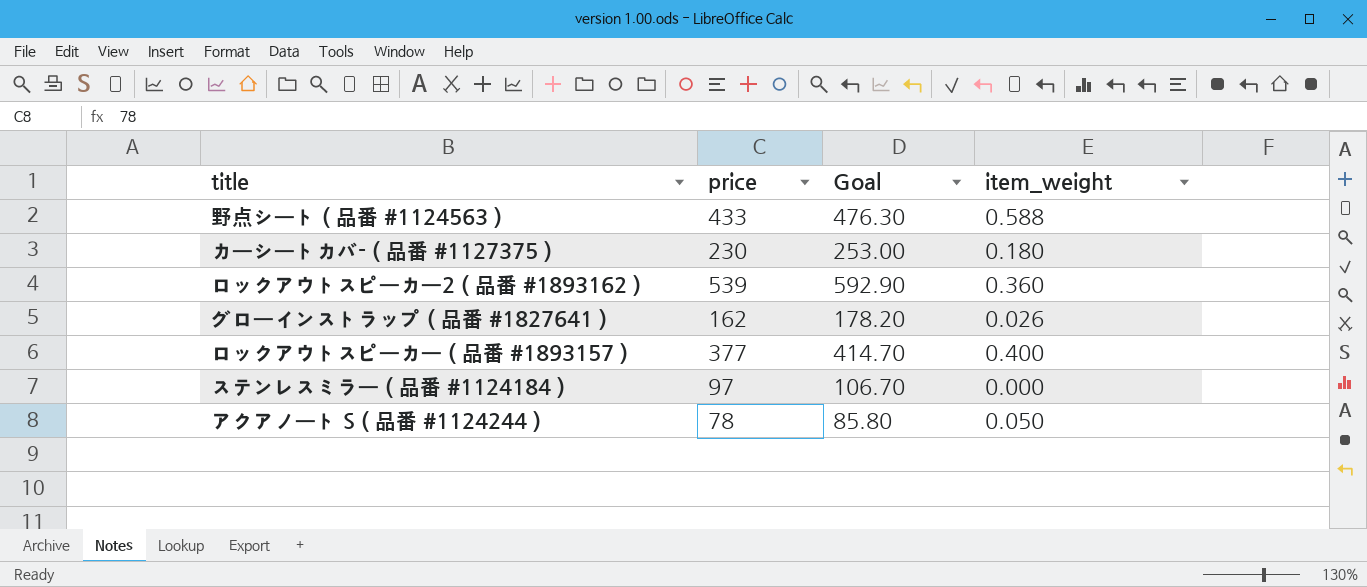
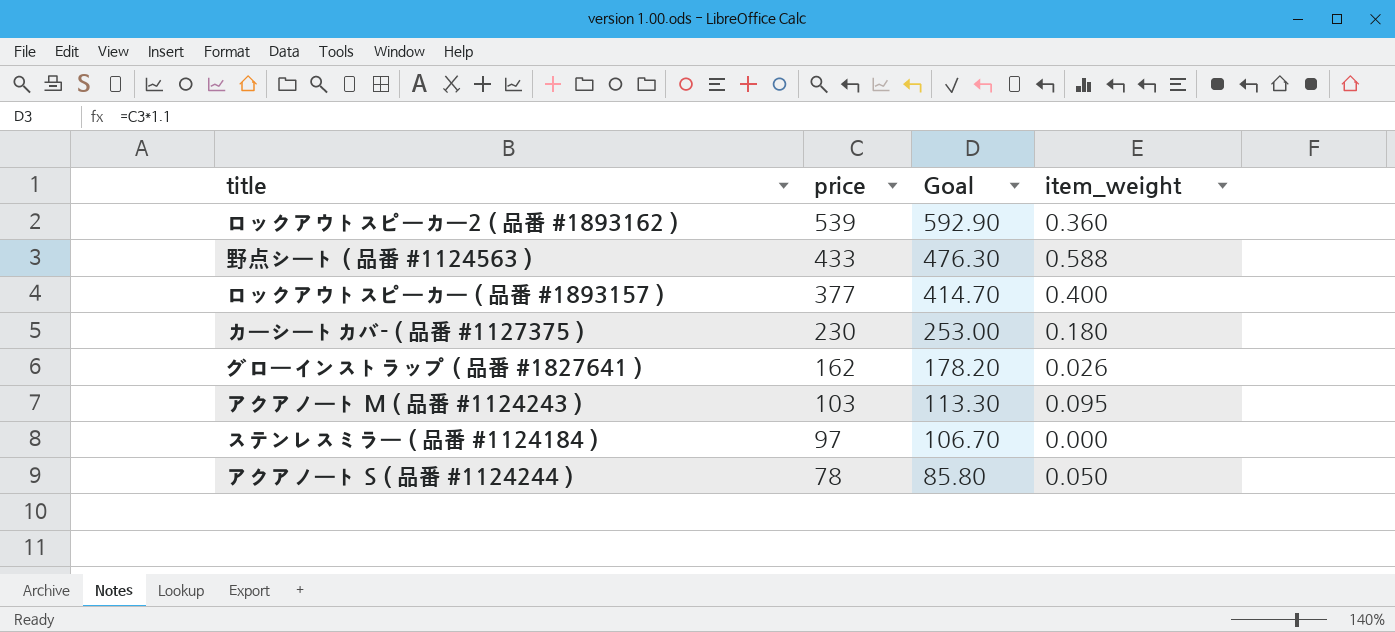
row order: none -> price descending
row アクアノート M ( 品番 #1124243 ): none -> 103 | 113.30 | 0.095

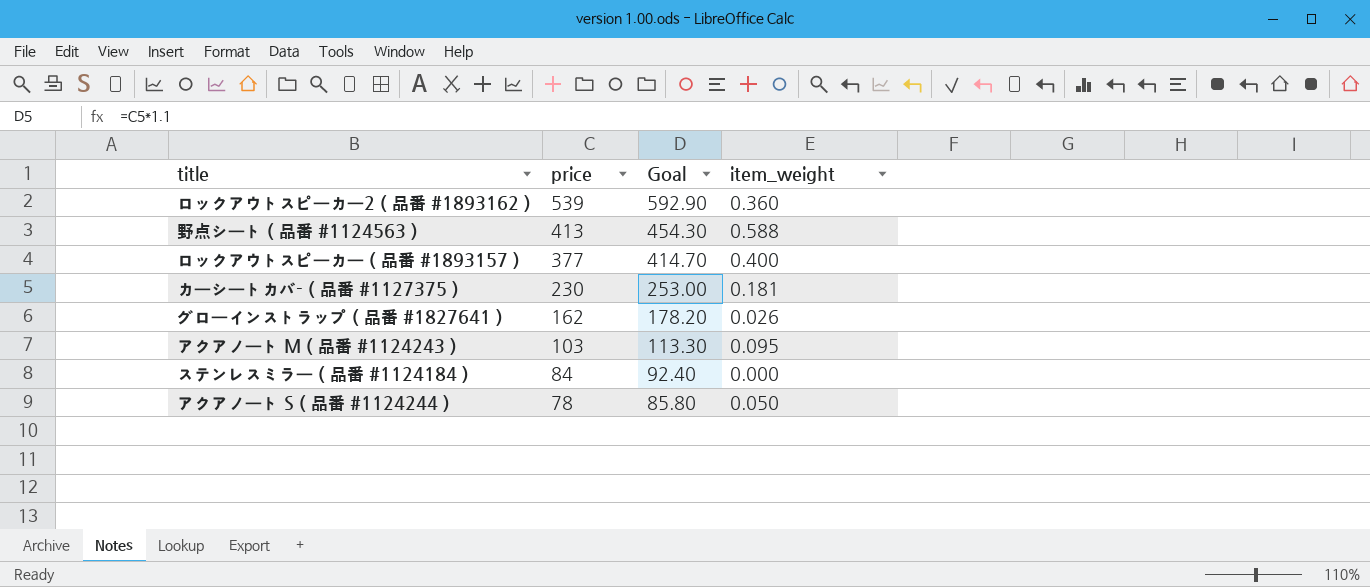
野点シート ( 品番 #1124563 ) | price: 433 -> 413
野点シート ( 品番 #1124563 ) | Goal: 476.30 -> 454.30
カーシートカバ- ( 品番 #1127375 ) | item_weight: 0.180 -> 0.181
ステンレスミラー ( 品番 #1124184 ) | price: 97 -> 84
ステンレスミラー ( 品番 #1124184 ) | Goal: 106.70 -> 92.40

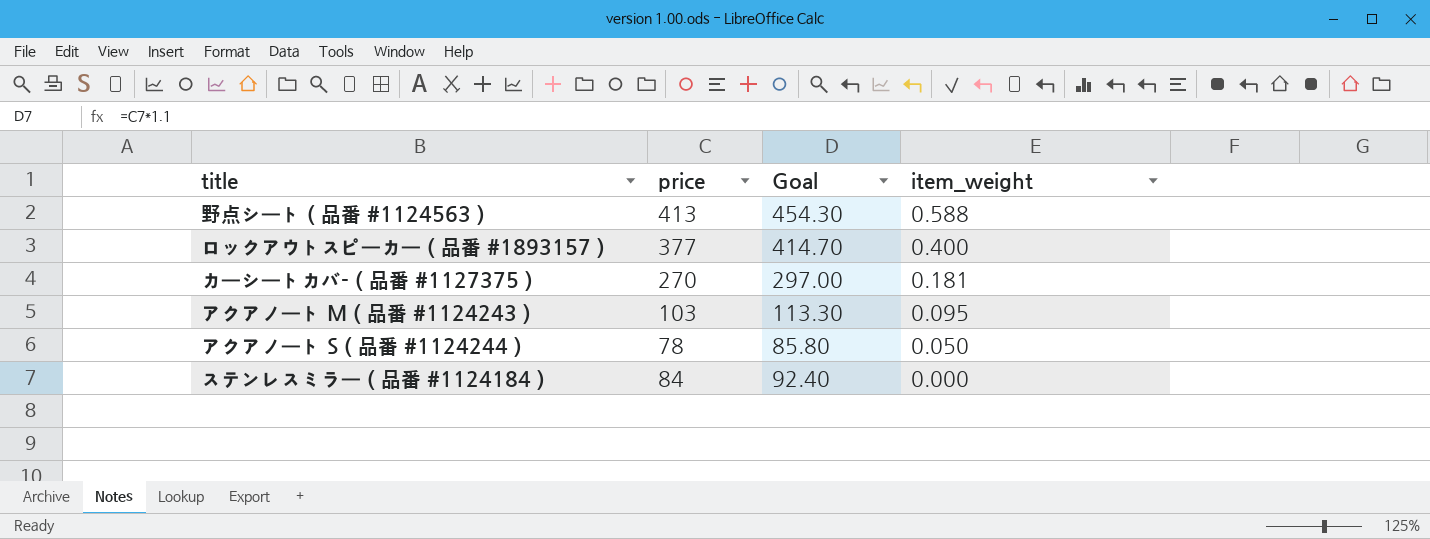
row order: price descending -> item_weight descending
row ロックアウトスピーカー2 ( 品番 #1893162 ): 539 | 592.90 | 0.360 -> none
row グローインストラップ ( 品番 #1827641 ): 162 | 178.20 | 0.026 -> none
カーシートカバ- ( 品番 #1127375 ) | price: 230 -> 270
カーシートカバ- ( 品番 #1127375 ) | Goal: 253.00 -> 297.00

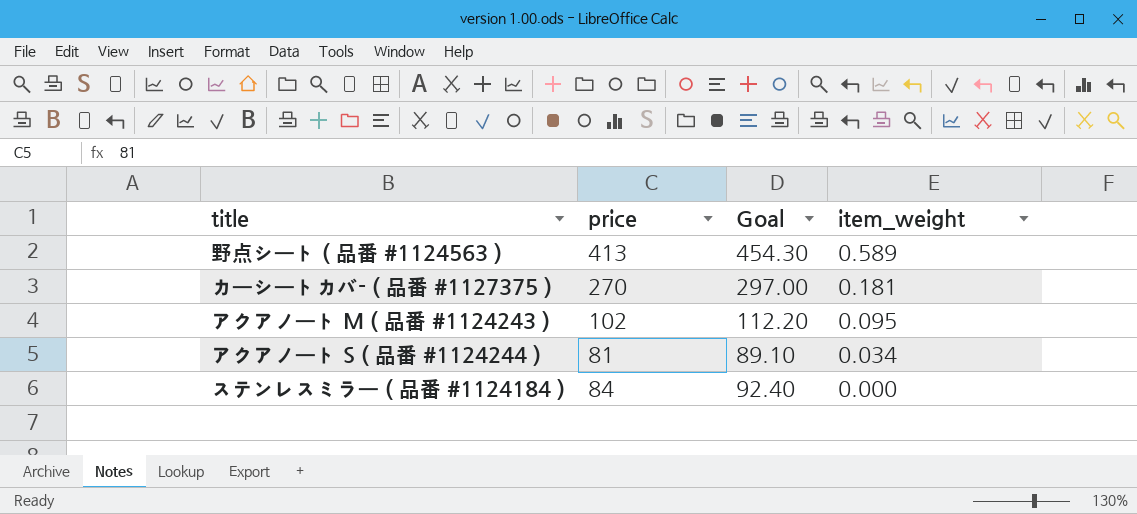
row ロックアウトスピーカー ( 品番 #1893157 ): 377 | 414.70 | 0.400 -> none
野点シート ( 品番 #1124563 ) | item_weight: 0.588 -> 0.589
アクアノート M ( 品番 #1124243 ) | price: 103 -> 102
アクアノート M ( 品番 #1124243 ) | Goal: 113.30 -> 112.20
アクアノート S ( 品番 #1124244 ) | price: 78 -> 81
アクアノート S ( 品番 #1124244 ) | Goal: 85.80 -> 89.10
アクアノート S ( 品番 #1124244 ) | item_weight: 0.050 -> 0.034

